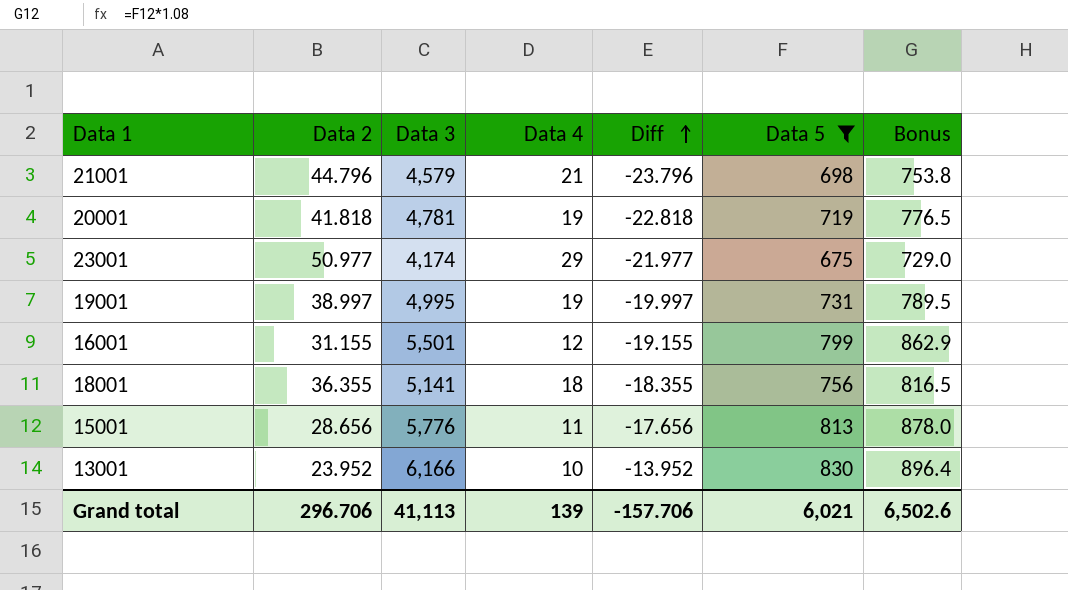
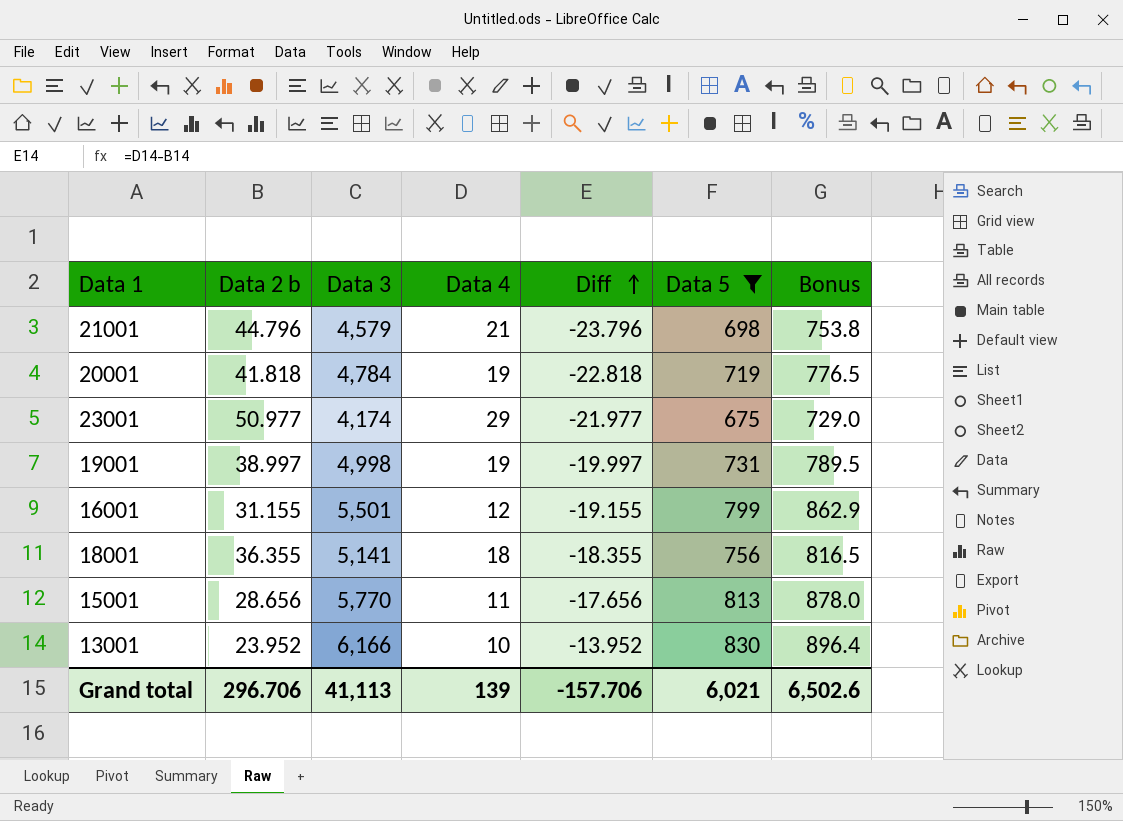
column name: Data 2 -> Data 2 b
20001 | Data 3: 4,781 -> 4,784
19001 | Data 3: 4,995 -> 4,998
15001 | Data 3: 5,776 -> 5,770

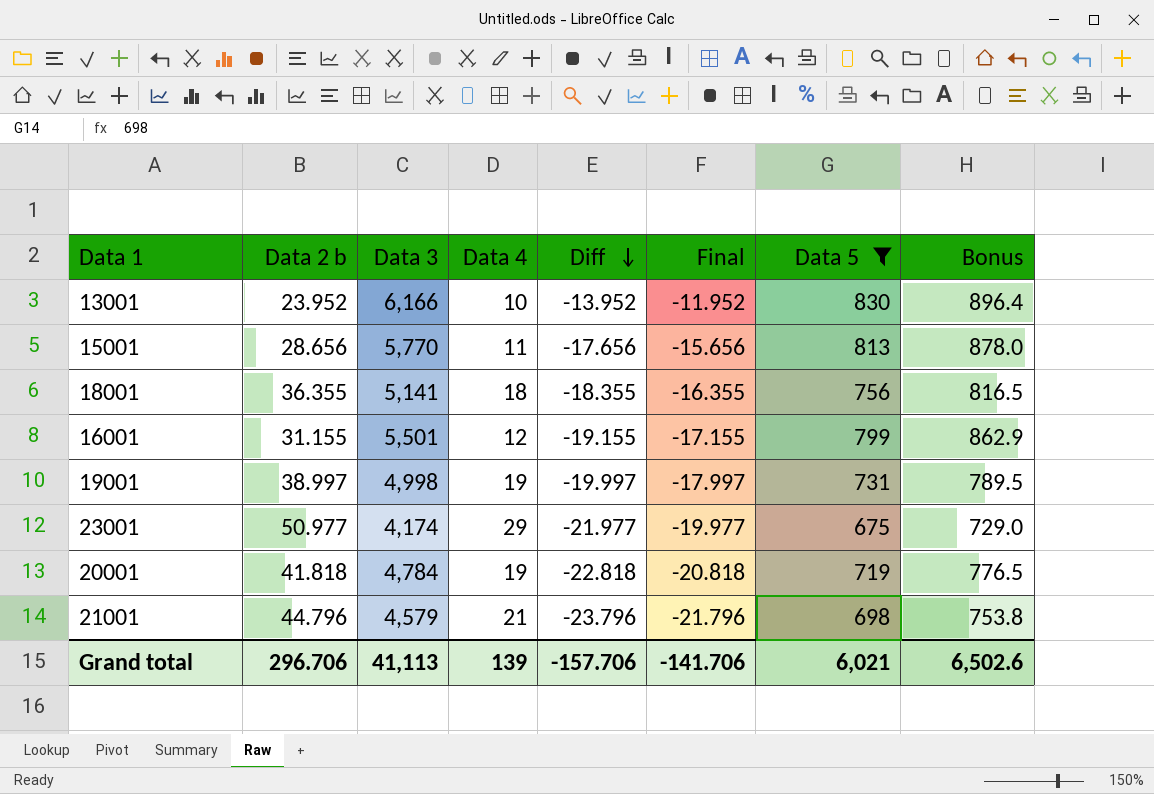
row order: Diff ascending -> Diff descending
column Final | formula: none -> [Diff] + 2

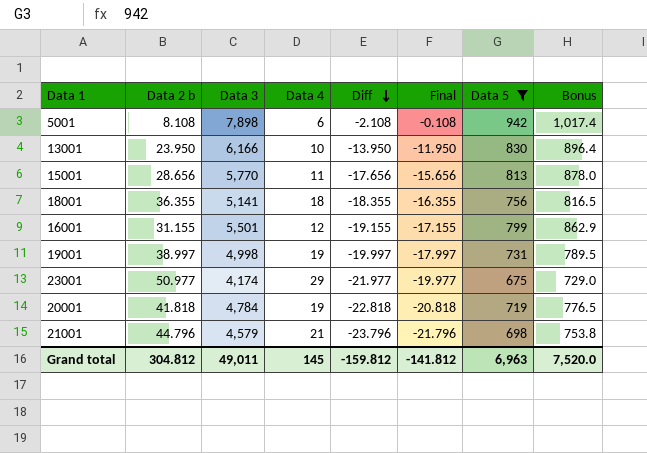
row 5001: none -> 8.108 | 7,898 | 6 | -2.108 | -0.108 | 942 | 1,017.4
13001 | Data 2 b: 23.952 -> 23.950
13001 | Diff: -13.952 -> -13.950
13001 | Final: -11.952 -> -11.950
Grand total | Data 2 b: 296.706 -> 304.812
Grand total | Data 3: 41,113 -> 49,011
Grand total | Data 4: 139 -> 145
Grand total | Diff: -157.706 -> -159.812
Grand total | Final: -141.706 -> -141.812
Grand total | Data 5: 6,021 -> 6,963
Grand total | Bonus: 6,502.6 -> 7,520.0

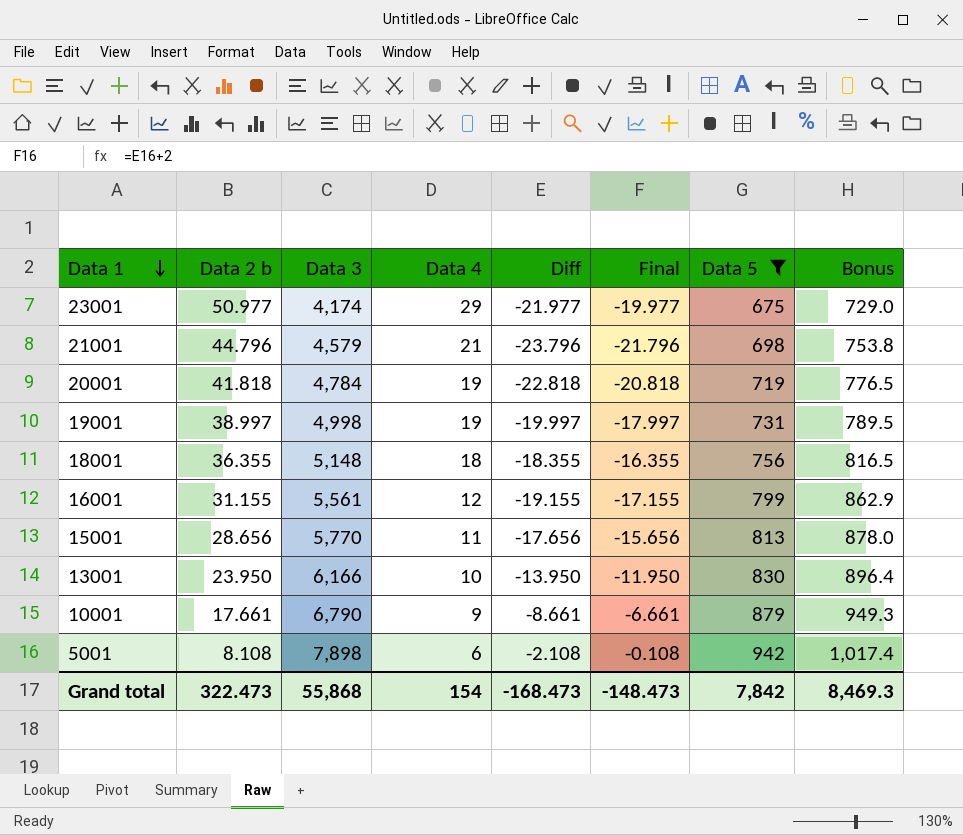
row order: Diff descending -> Data 1 descending
18001 | Data 3: 5,141 -> 5,148
16001 | Data 3: 5,501 -> 5,561
row 10001: none -> 17.661 | 6,790 | 9 | -8.661 | -6.661 | 879 | 949.3
Grand total | Data 2 b: 304.812 -> 322.473
Grand total | Data 3: 49,011 -> 55,868
Grand total | Data 4: 145 -> 154
Grand total | Diff: -159.812 -> -168.473
Grand total | Final: -141.812 -> -148.473
Grand total | Data 5: 6,963 -> 7,842
Grand total | Bonus: 7,520.0 -> 8,469.3

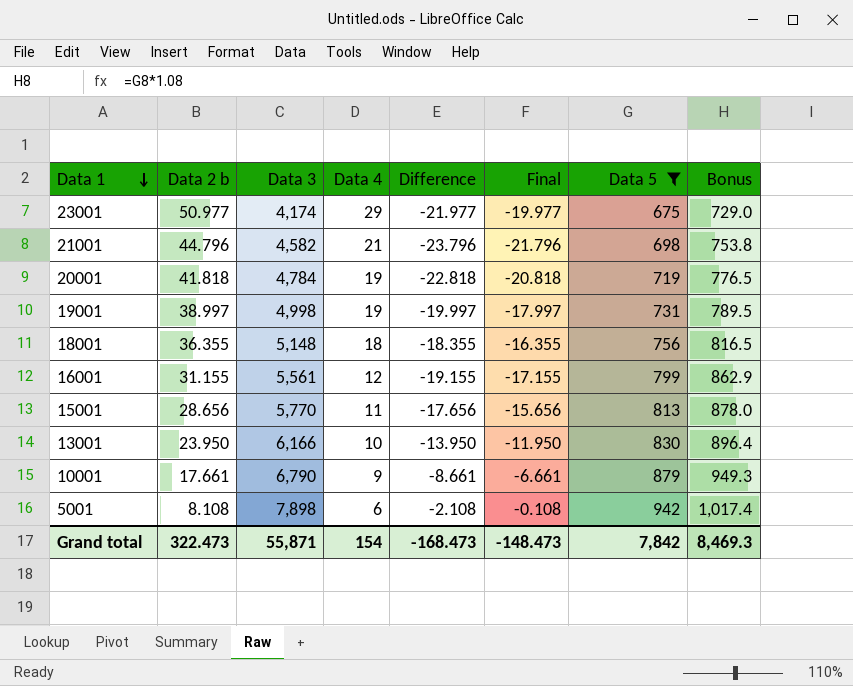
column name: Diff -> Difference
21001 | Data 3: 4,579 -> 4,582
Grand total | Data 3: 55,868 -> 55,871

